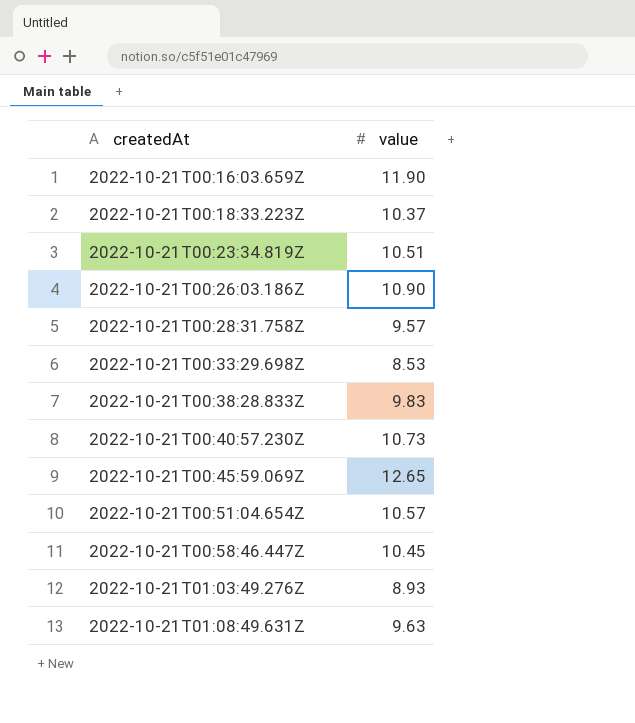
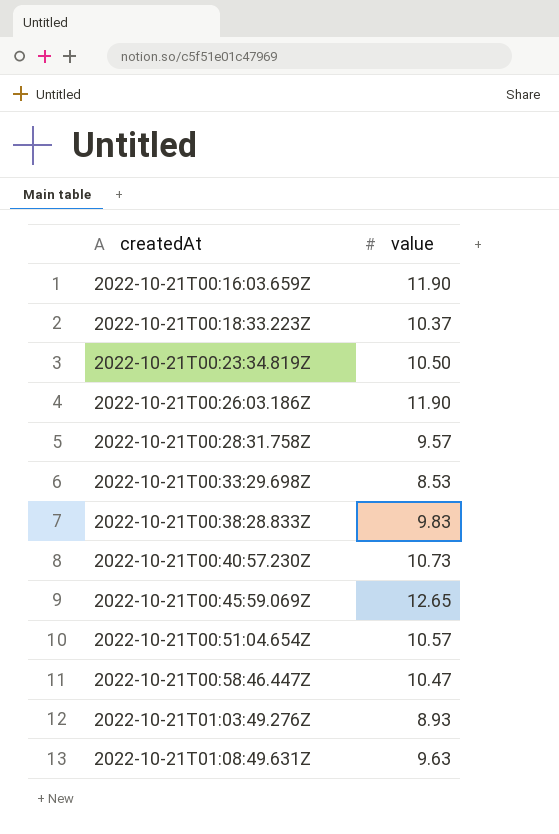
2022-10-21T00:23:34.819Z | value: 10.51 -> 10.50
2022-10-21T00:26:03.186Z | value: 10.90 -> 11.90
2022-10-21T00:58:46.447Z | value: 10.45 -> 10.47

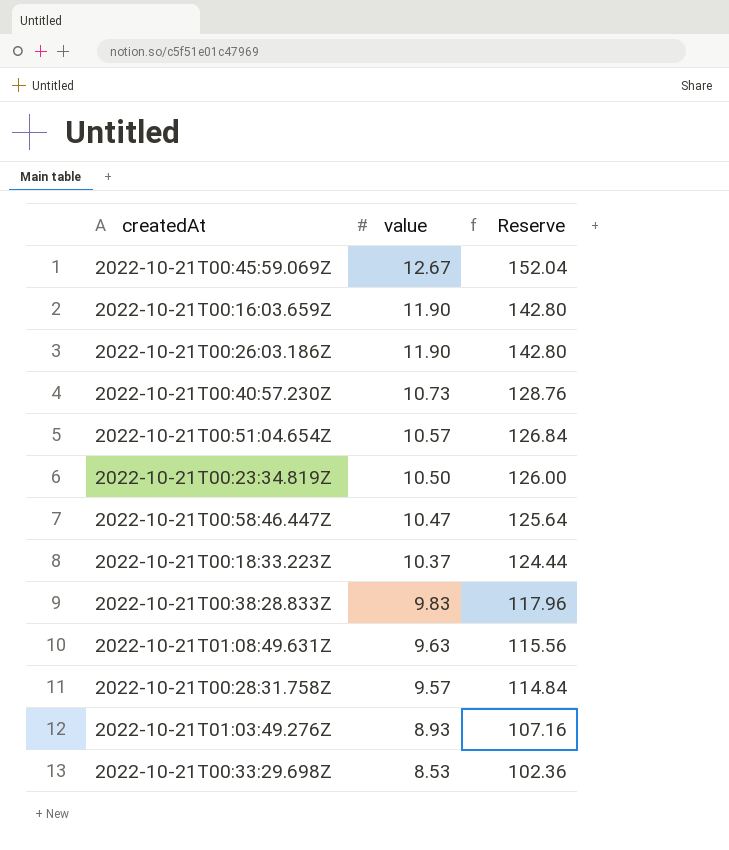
row order: createdAt ascending -> value descending
column Reserve | formula: none -> [value] * 12
2022-10-21T00:45:59.069Z | value: 12.65 -> 12.67

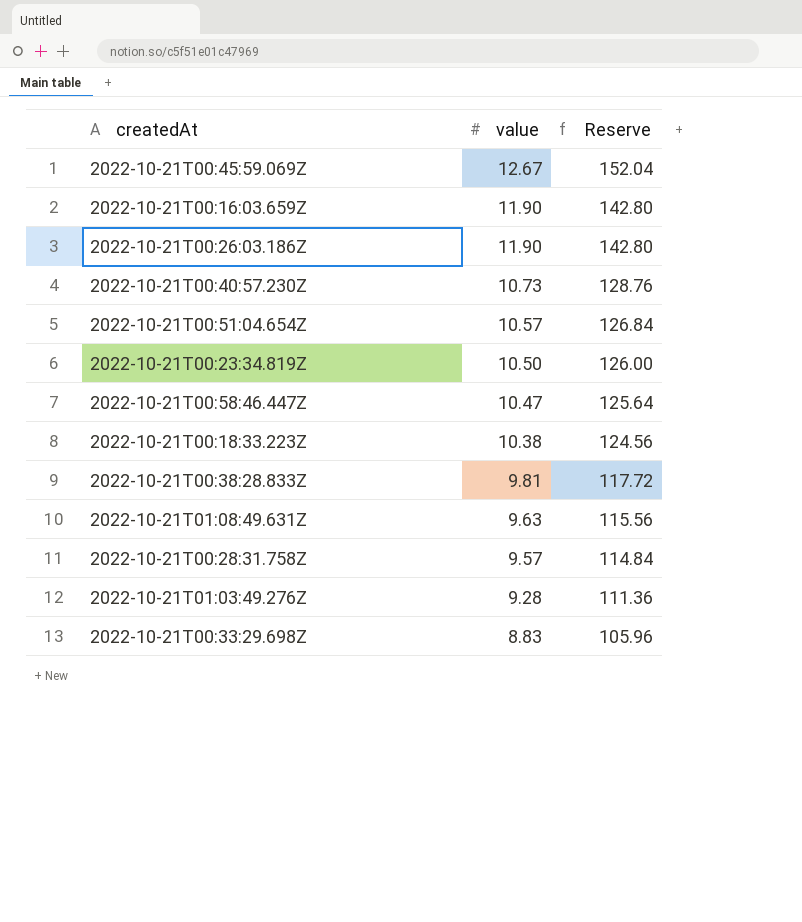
2022-10-21T00:18:33.223Z | value: 10.37 -> 10.38
2022-10-21T00:18:33.223Z | Reserve: 124.44 -> 124.56
2022-10-21T00:38:28.833Z | value: 9.83 -> 9.81
2022-10-21T00:38:28.833Z | Reserve: 117.96 -> 117.72
2022-10-21T01:03:49.276Z | value: 8.93 -> 9.28
2022-10-21T01:03:49.276Z | Reserve: 107.16 -> 111.36
2022-10-21T00:33:29.698Z | value: 8.53 -> 8.83
2022-10-21T00:33:29.698Z | Reserve: 102.36 -> 105.96

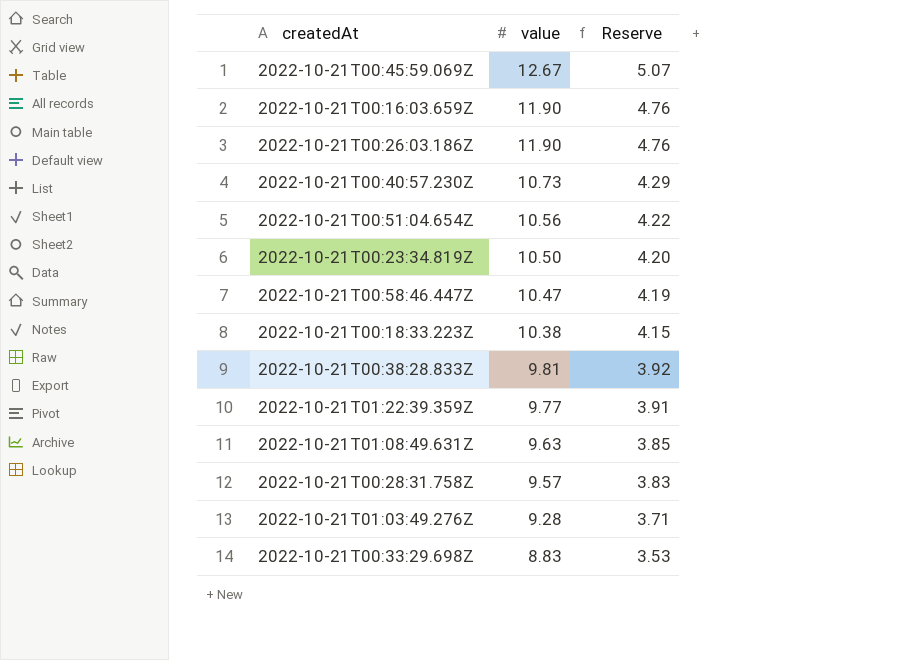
column Reserve | formula: [value] * 12 -> [value] * 0.4
2022-10-21T00:51:04.654Z | value: 10.57 -> 10.56
row 2022-10-21T01:22:39.359Z: none -> 9.77 | 3.91

